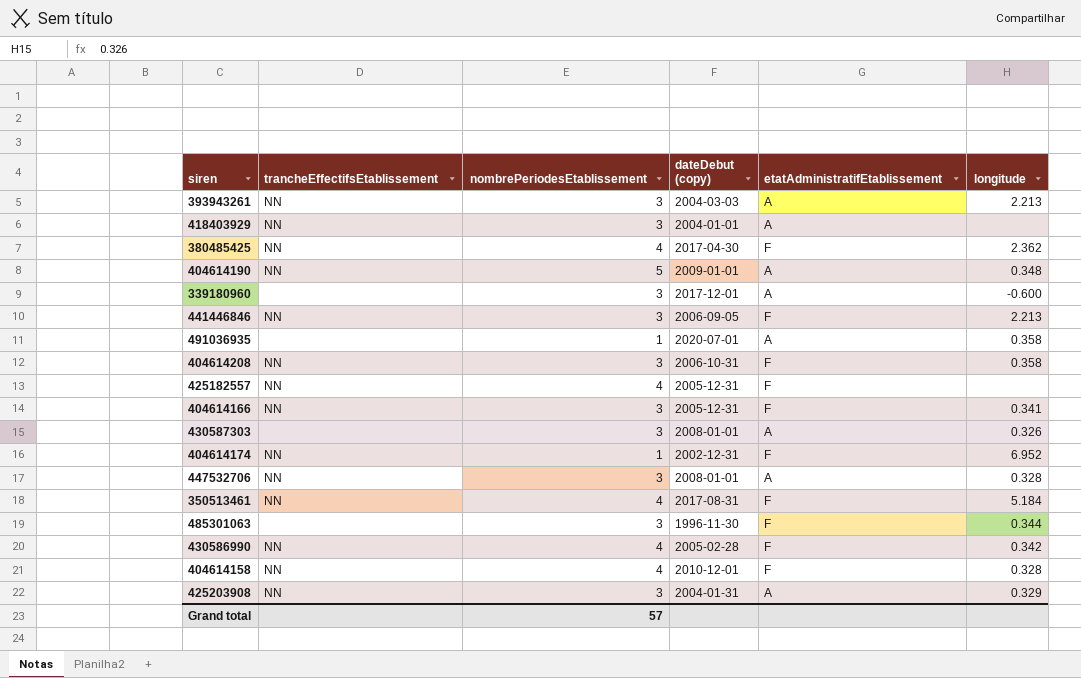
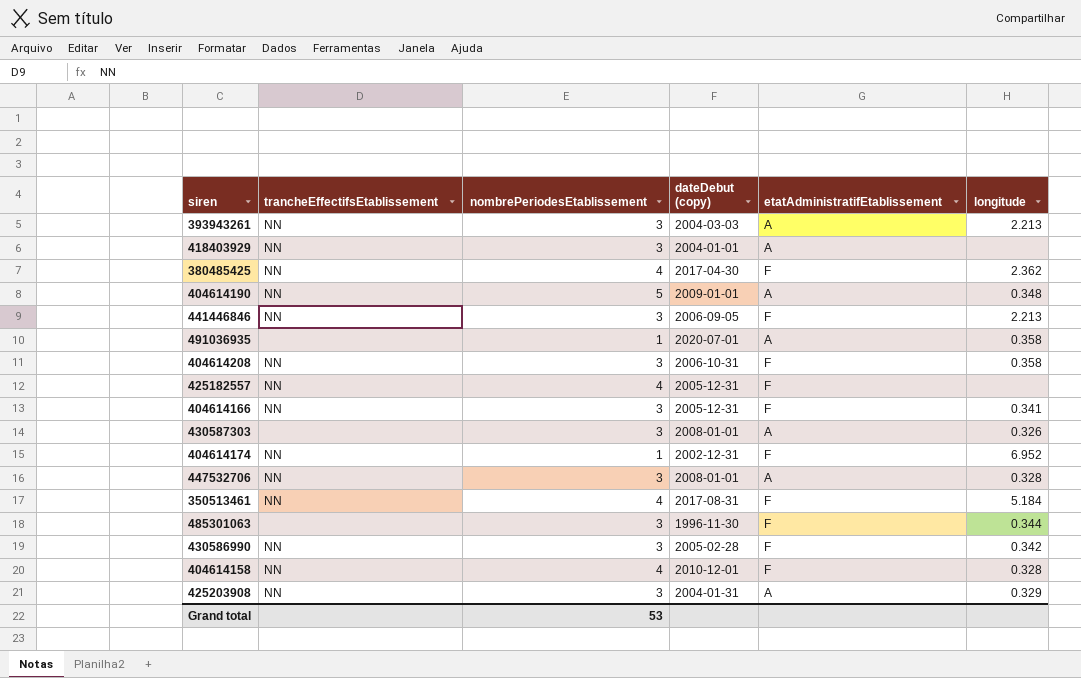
row 339180960: none | 3 | 2017-12-01 | A | -0.600 -> none
430586990 | nombrePeriodesEtablissement: 4 -> 3
Grand total | nombrePeriodesEtablissement: 57 -> 53

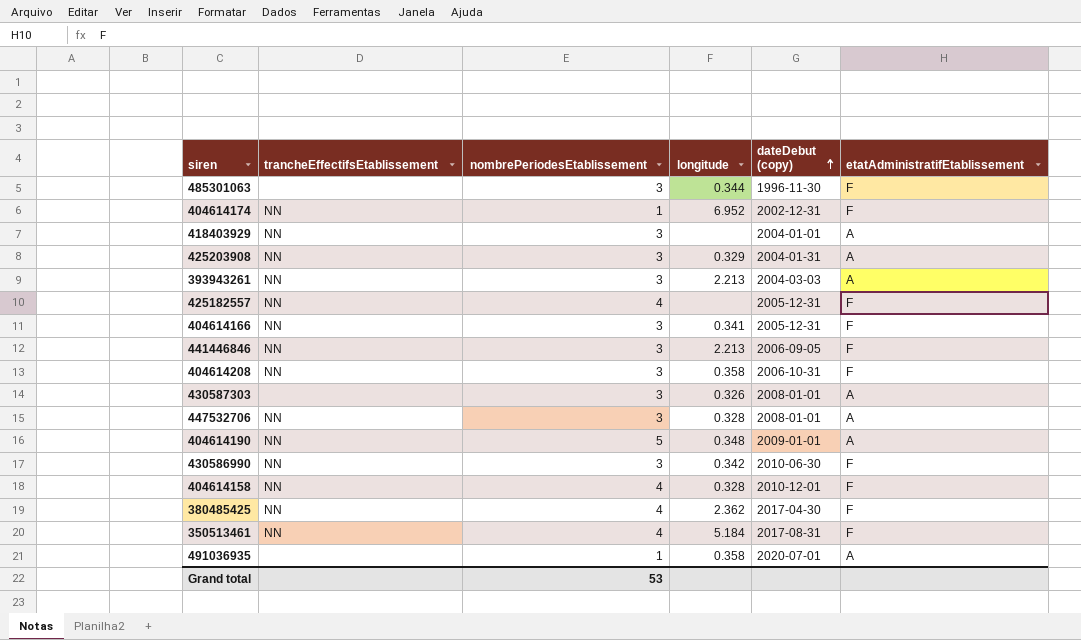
row order: none -> dateDebut (copy) ascending
column longitude | position: 6 -> 4
430586990 | dateDebut (copy): 2005-02-28 -> 2010-06-30

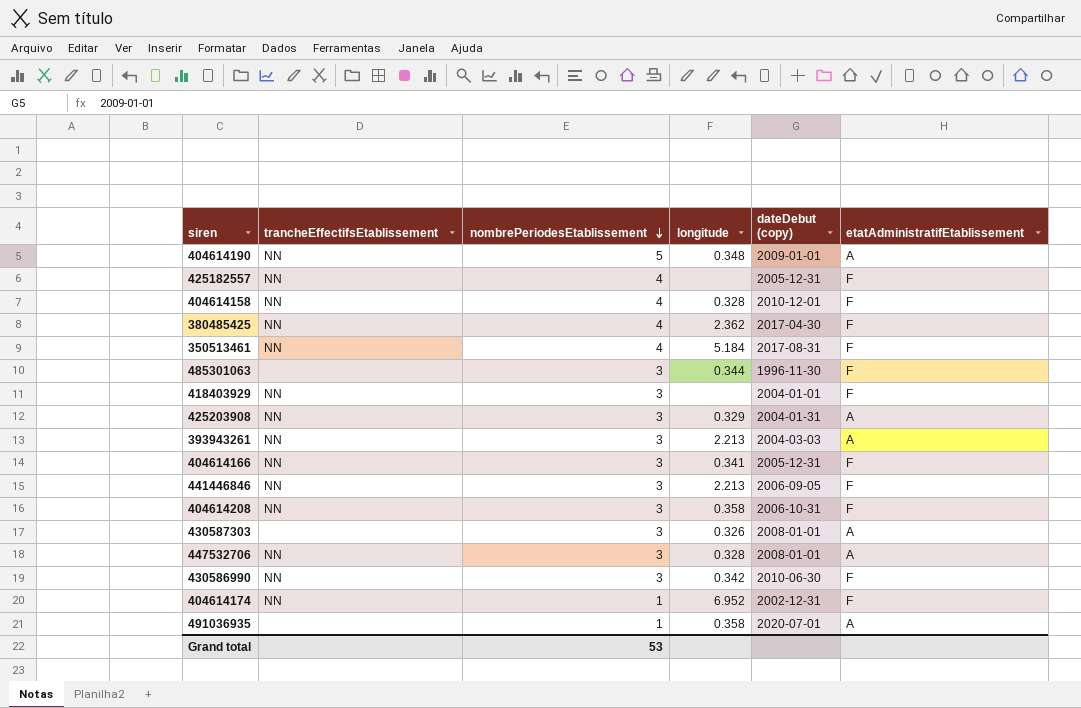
row order: dateDebut (copy) ascending -> nombrePeriodesEtablissement descending
418403929 | etatAdministratifEtablissement: A -> F

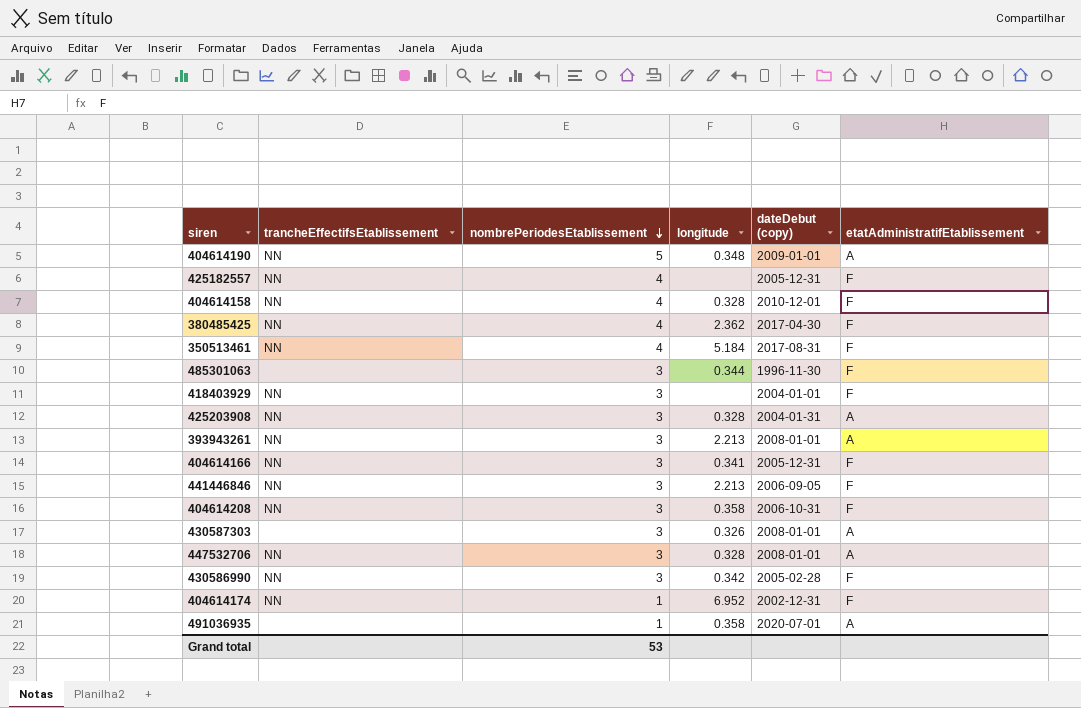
425203908 | longitude: 0.329 -> 0.328
393943261 | dateDebut (copy): 2004-03-03 -> 2008-01-01
430586990 | dateDebut (copy): 2010-06-30 -> 2005-02-28

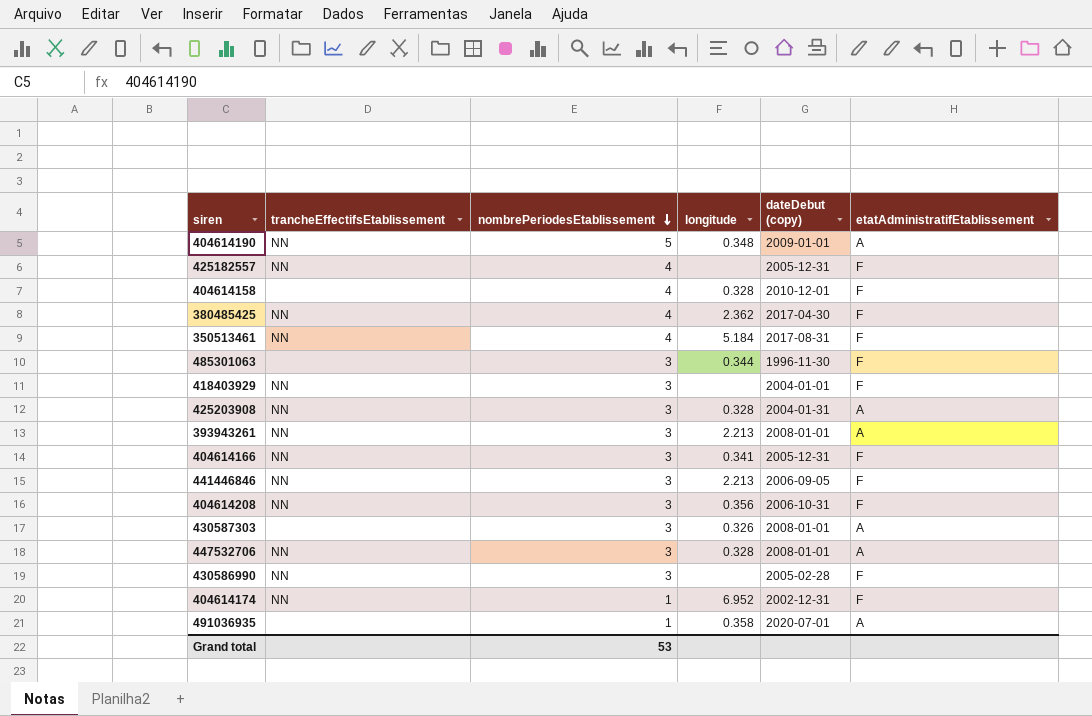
404614158 | trancheEffectifsEtablissement: NN -> none
404614208 | longitude: 0.358 -> 0.356
430586990 | longitude: 0.342 -> none

